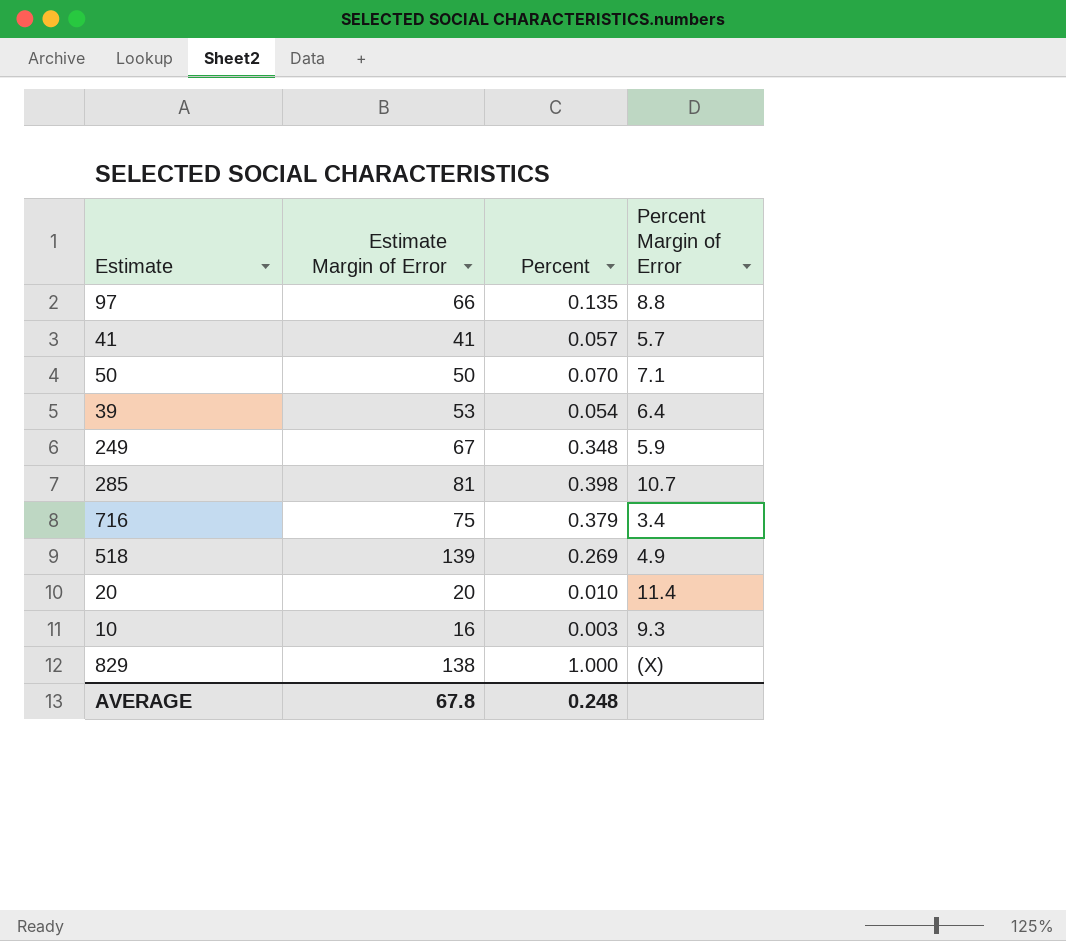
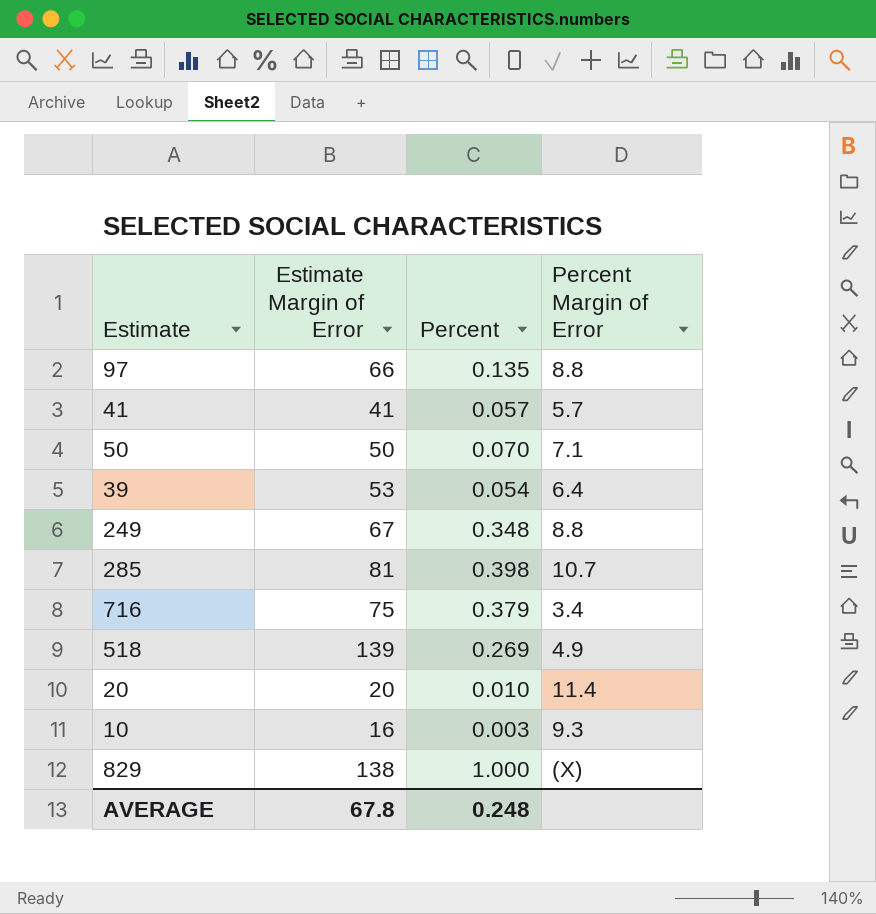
249 | Percent Margin of Error: 5.9 -> 8.8

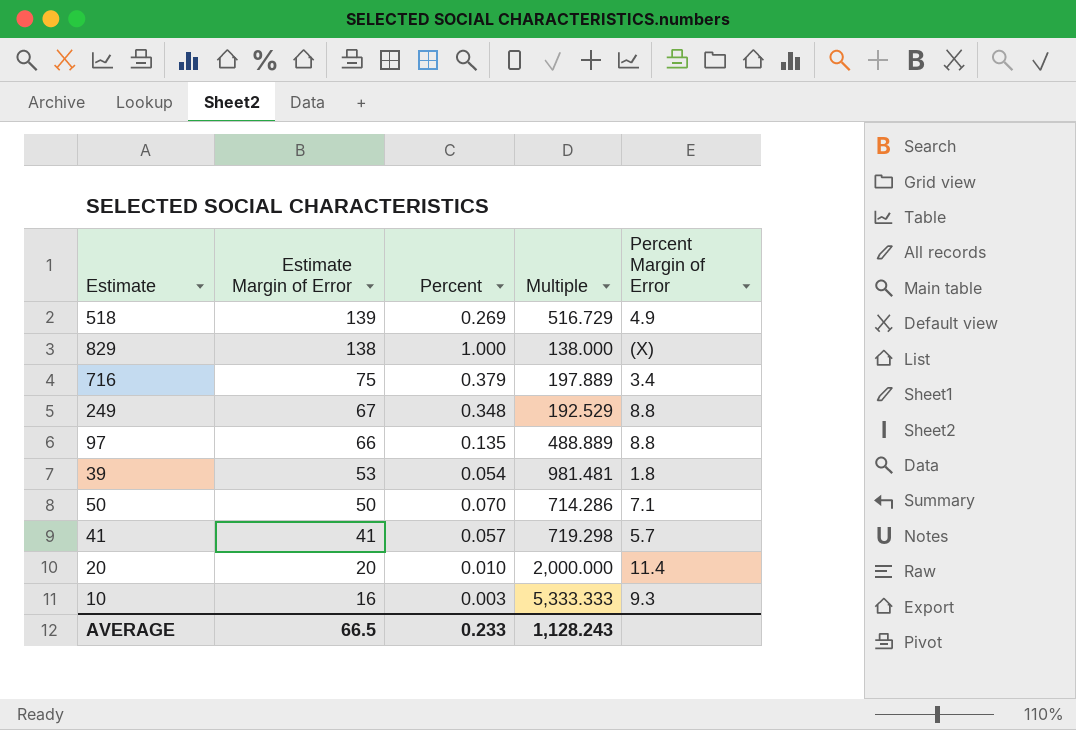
row order: none -> Estimate Margin of Error descending
column Multiple | formula: none -> [Estimate Margin of Error] / [Percent]
row 285: 81 | 0.398 | 10.7 -> none
39 | Percent Margin of Error: 6.4 -> 1.8
AVERAGE | Estimate Margin of Error: 67.8 -> 66.5
AVERAGE | Percent: 0.248 -> 0.233

